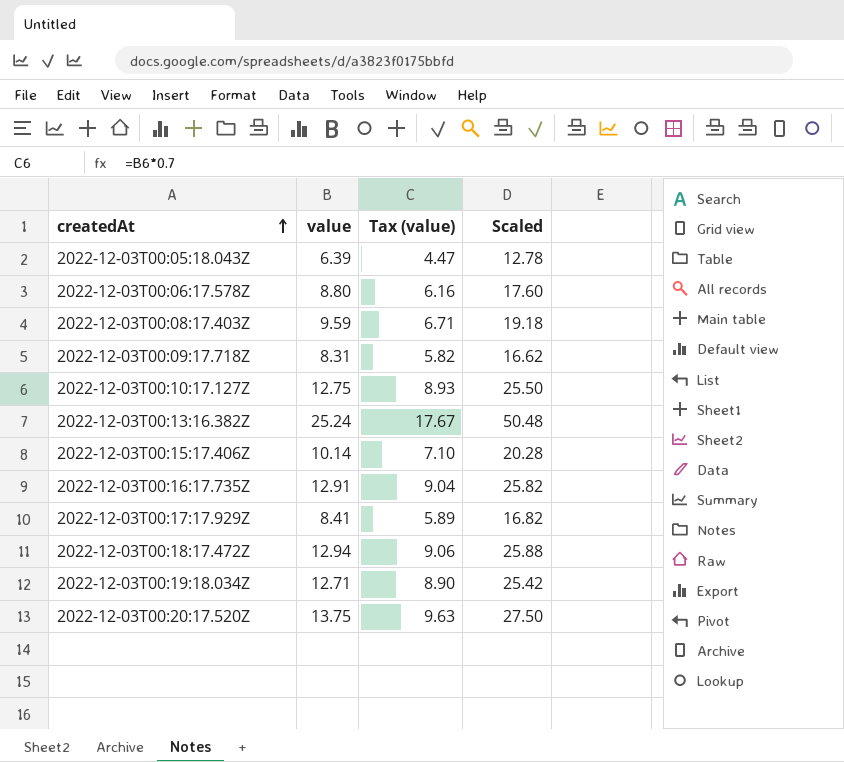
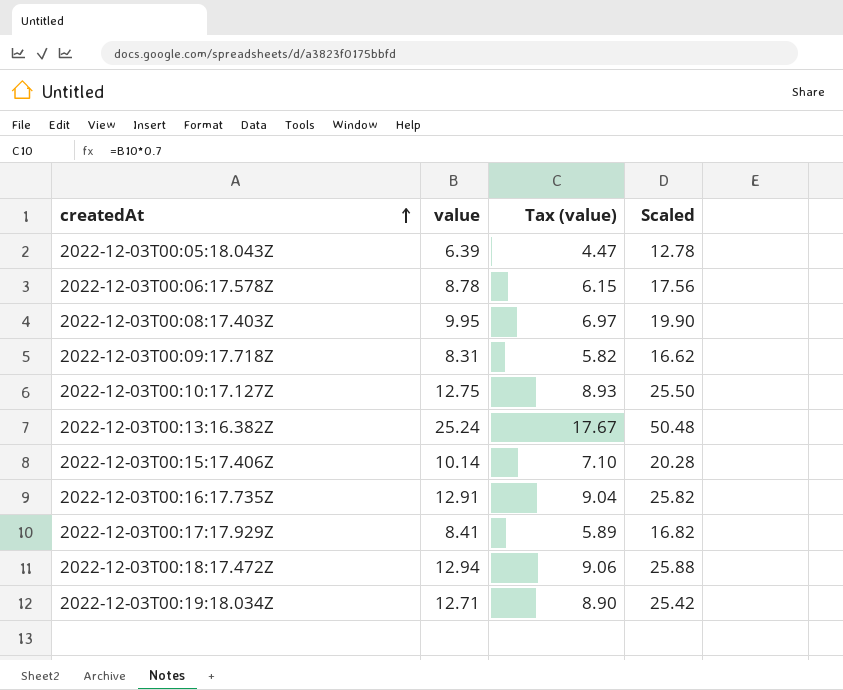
row 2022-12-03T00:20:17.520Z: 13.75 | 9.63 | 27.50 -> none
2022-12-03T00:06:17.578Z | value: 8.80 -> 8.78
2022-12-03T00:06:17.578Z | Tax (value): 6.16 -> 6.15
2022-12-03T00:06:17.578Z | Scaled: 17.60 -> 17.56
2022-12-03T00:08:17.403Z | value: 9.59 -> 9.95
2022-12-03T00:08:17.403Z | Tax (value): 6.71 -> 6.97
2022-12-03T00:08:17.403Z | Scaled: 19.18 -> 19.90

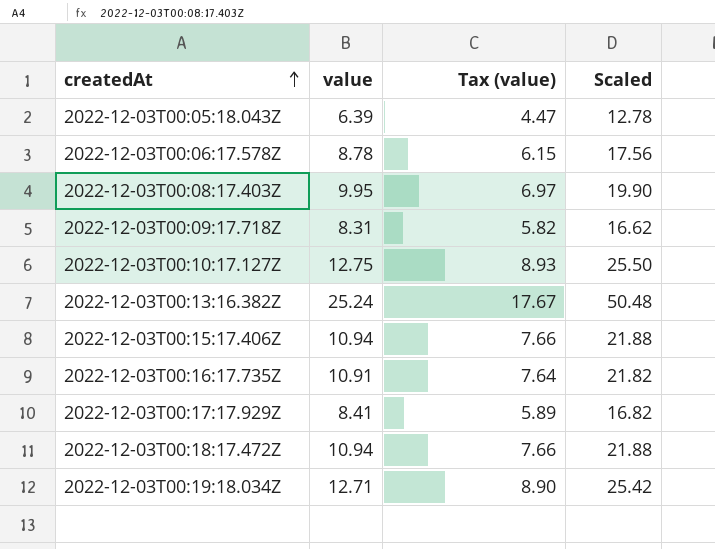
2022-12-03T00:15:17.406Z | value: 10.14 -> 10.94
2022-12-03T00:15:17.406Z | Tax (value): 7.10 -> 7.66
2022-12-03T00:15:17.406Z | Scaled: 20.28 -> 21.88
2022-12-03T00:16:17.735Z | value: 12.91 -> 10.91
2022-12-03T00:16:17.735Z | Tax (value): 9.04 -> 7.64
2022-12-03T00:16:17.735Z | Scaled: 25.82 -> 21.82
2022-12-03T00:18:17.472Z | value: 12.94 -> 10.94
2022-12-03T00:18:17.472Z | Tax (value): 9.06 -> 7.66
2022-12-03T00:18:17.472Z | Scaled: 25.88 -> 21.88

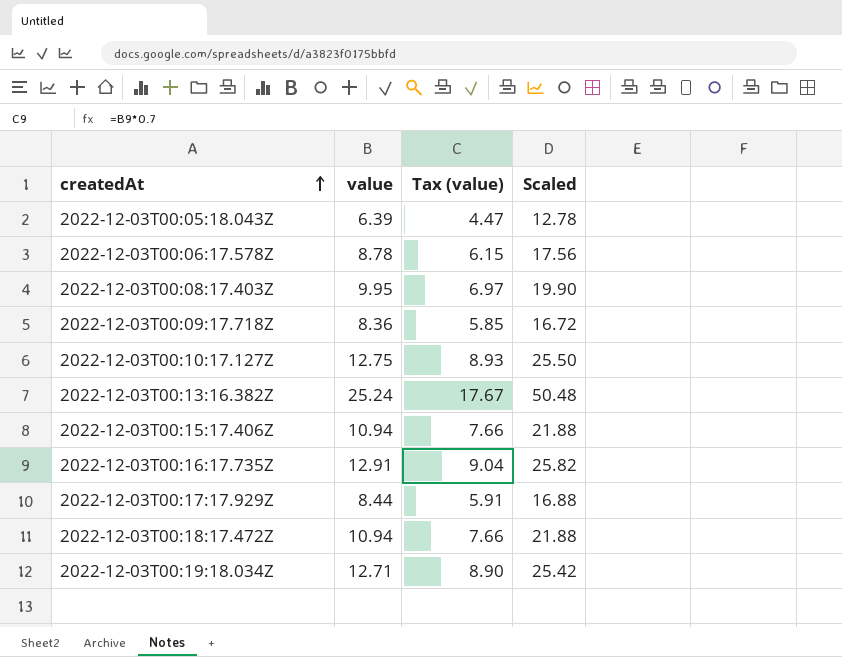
2022-12-03T00:09:17.718Z | value: 8.31 -> 8.36
2022-12-03T00:09:17.718Z | Tax (value): 5.82 -> 5.85
2022-12-03T00:09:17.718Z | Scaled: 16.62 -> 16.72
2022-12-03T00:16:17.735Z | value: 10.91 -> 12.91
2022-12-03T00:16:17.735Z | Tax (value): 7.64 -> 9.04
2022-12-03T00:16:17.735Z | Scaled: 21.82 -> 25.82
2022-12-03T00:17:17.929Z | value: 8.41 -> 8.44
2022-12-03T00:17:17.929Z | Tax (value): 5.89 -> 5.91
2022-12-03T00:17:17.929Z | Scaled: 16.82 -> 16.88

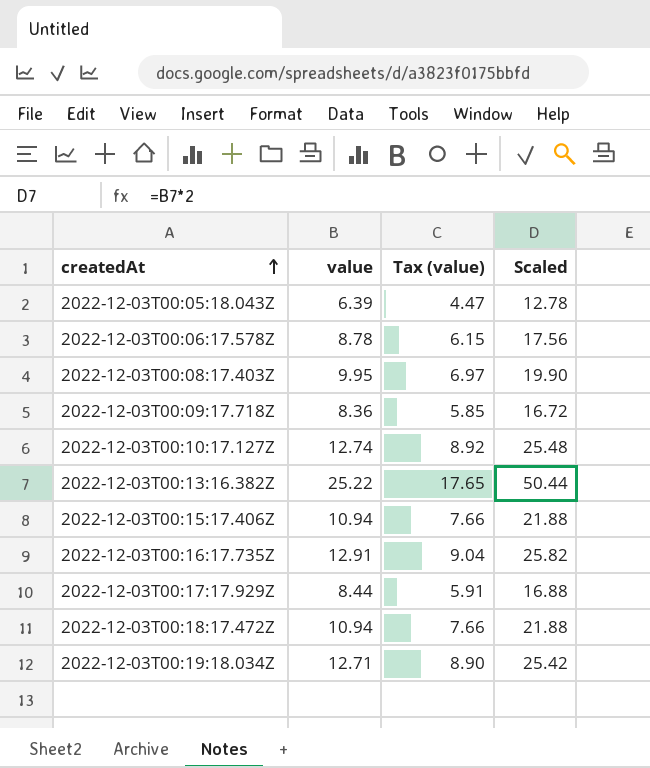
2022-12-03T00:10:17.127Z | value: 12.75 -> 12.74
2022-12-03T00:10:17.127Z | Tax (value): 8.93 -> 8.92
2022-12-03T00:10:17.127Z | Scaled: 25.50 -> 25.48
2022-12-03T00:13:16.382Z | value: 25.24 -> 25.22
2022-12-03T00:13:16.382Z | Tax (value): 17.67 -> 17.65
2022-12-03T00:13:16.382Z | Scaled: 50.48 -> 50.44

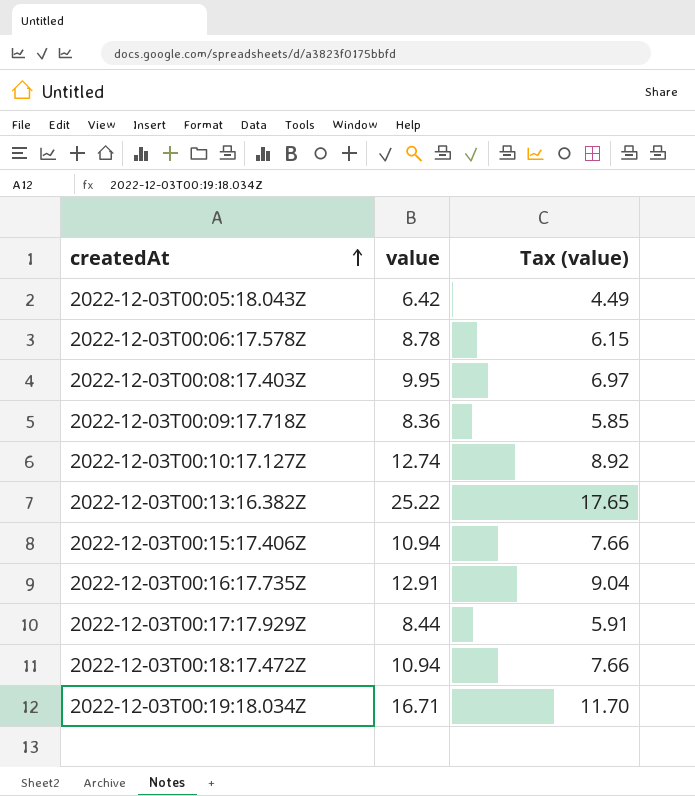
column Scaled | formula: [value] * 2 -> none
2022-12-03T00:05:18.043Z | value: 6.39 -> 6.42
2022-12-03T00:05:18.043Z | Tax (value): 4.47 -> 4.49
2022-12-03T00:19:18.034Z | value: 12.71 -> 16.71
2022-12-03T00:19:18.034Z | Tax (value): 8.90 -> 11.70

